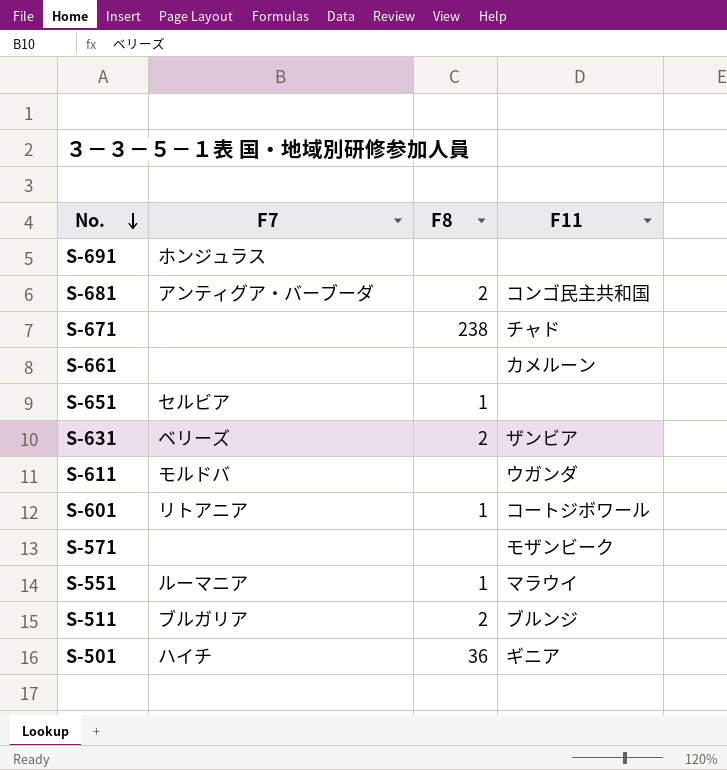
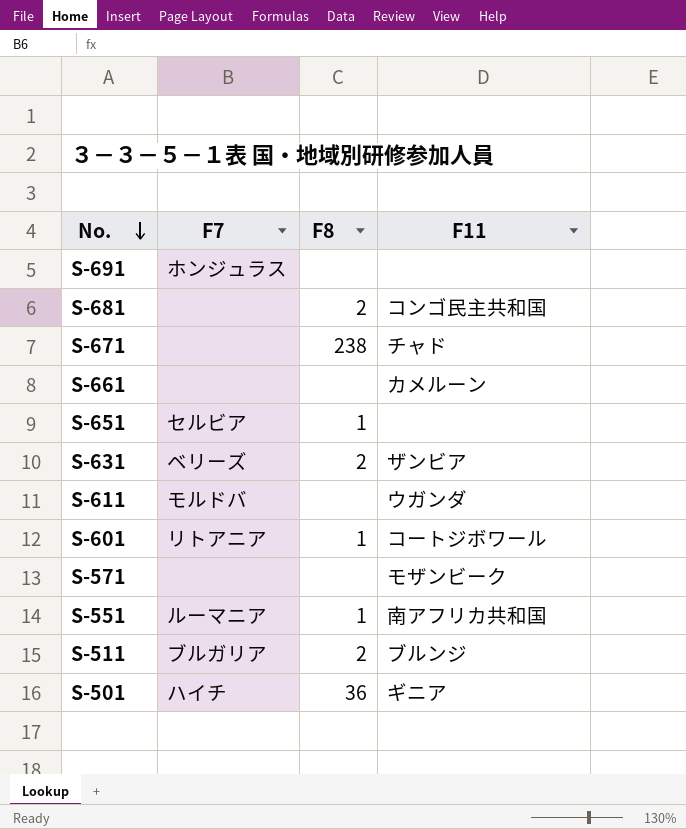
S-681 | F7: アンティグア・バーブーダ -> none
S-551 | F11: マラウイ -> 南アフリカ共和国

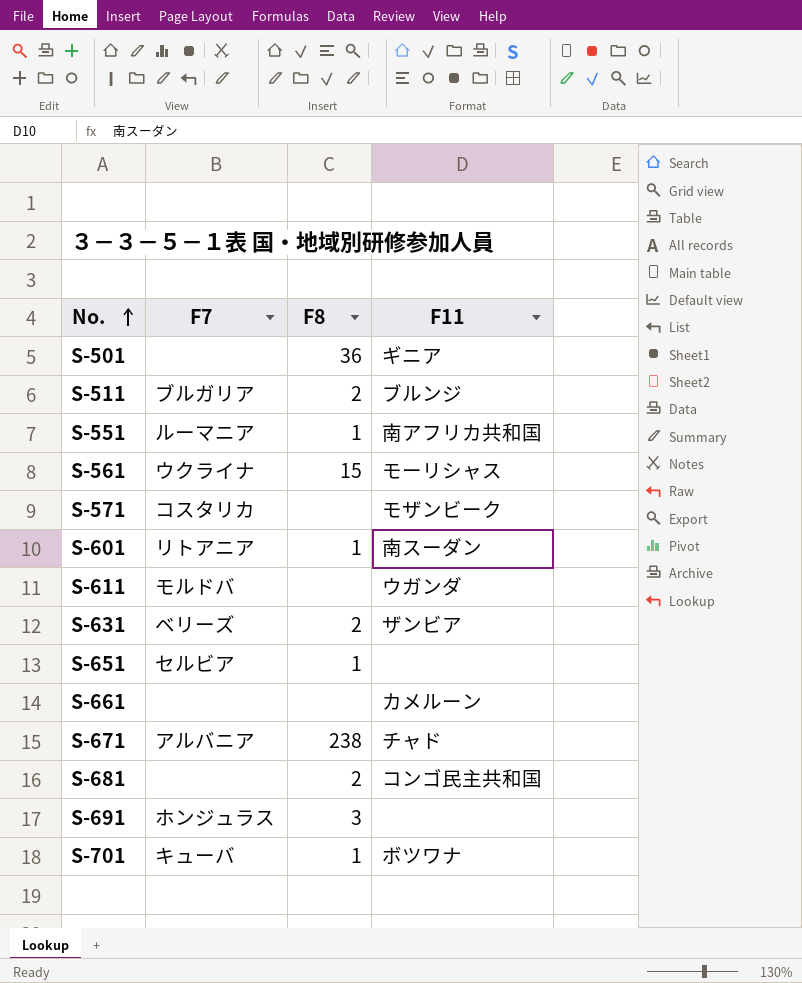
row order: No. descending -> No. ascending
S-501 | F7: ハイチ -> none
row S-561: none -> ウクライナ | 15 | モーリシャス
S-571 | F7: none -> コスタリカ
S-601 | F11: コートジボワール -> 南スーダン
S-671 | F7: none -> アルバニア
S-691 | F8: none -> 3
row S-701: none -> キューバ | 1 | ボツワナ

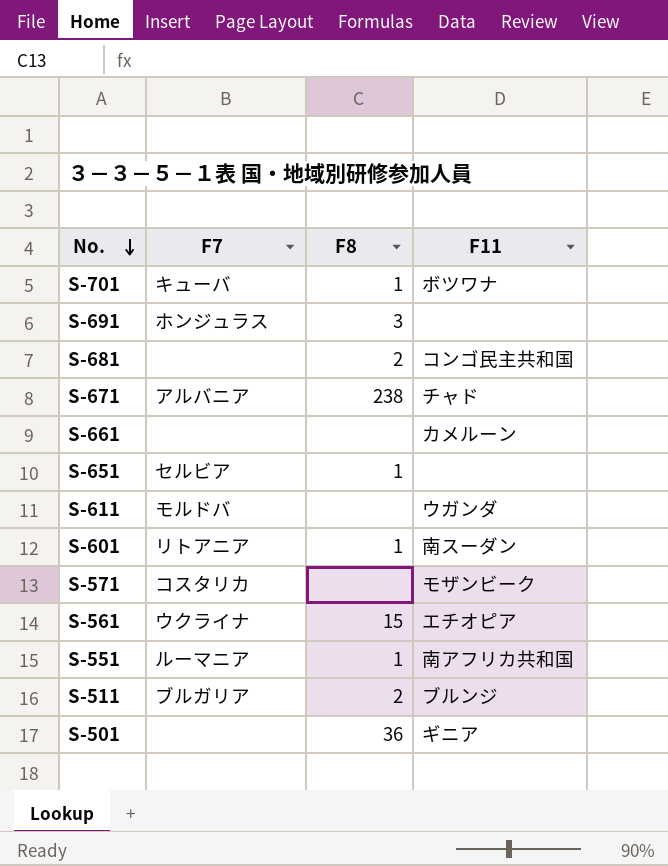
row order: No. ascending -> No. descending
row S-631: ベリーズ | 2 | ザンビア -> none
S-561 | F11: モーリシャス -> エチオピア

